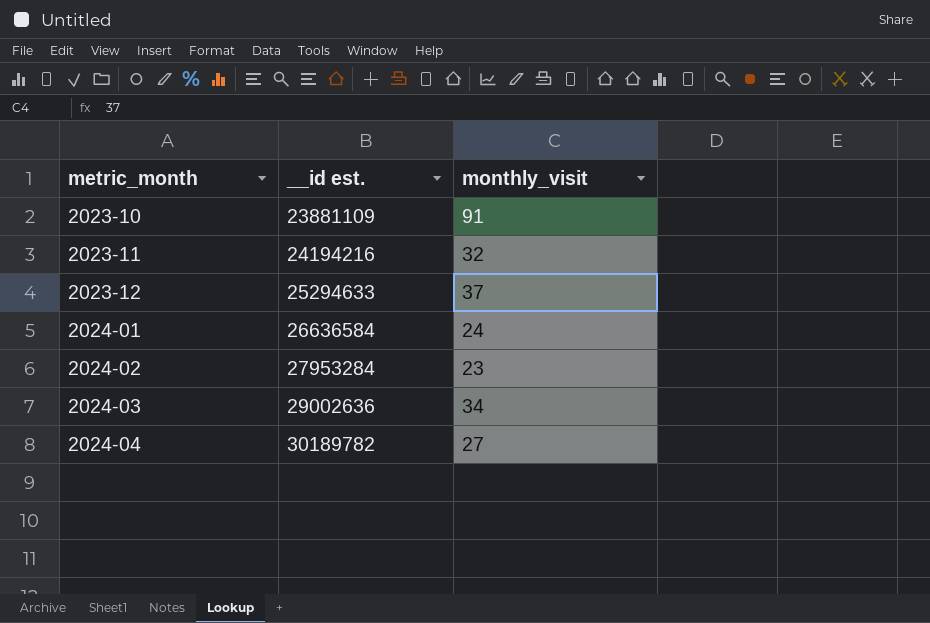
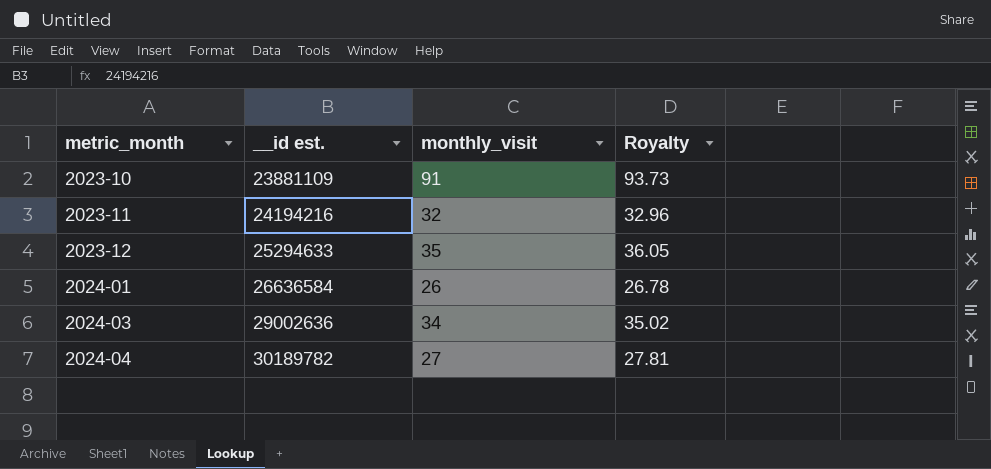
column Royalty | formula: none -> [monthly_visit] * 1.03
row 2024-02: 27953284 | 23 -> none
2023-12 | monthly_visit: 37 -> 35
2024-01 | monthly_visit: 24 -> 26

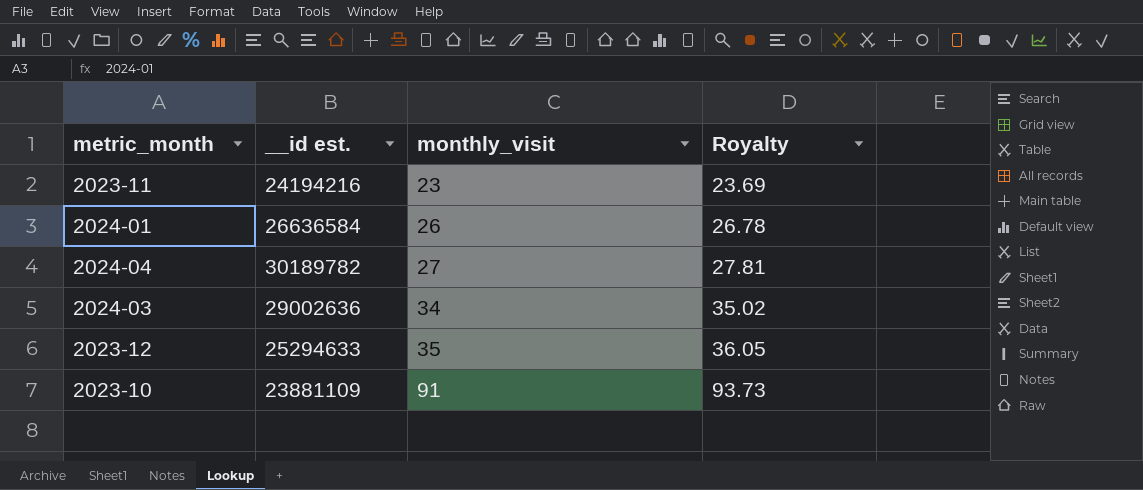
row order: metric_month ascending -> monthly_visit ascending
2023-11 | monthly_visit: 32 -> 23
2023-11 | Royalty: 32.96 -> 23.69

